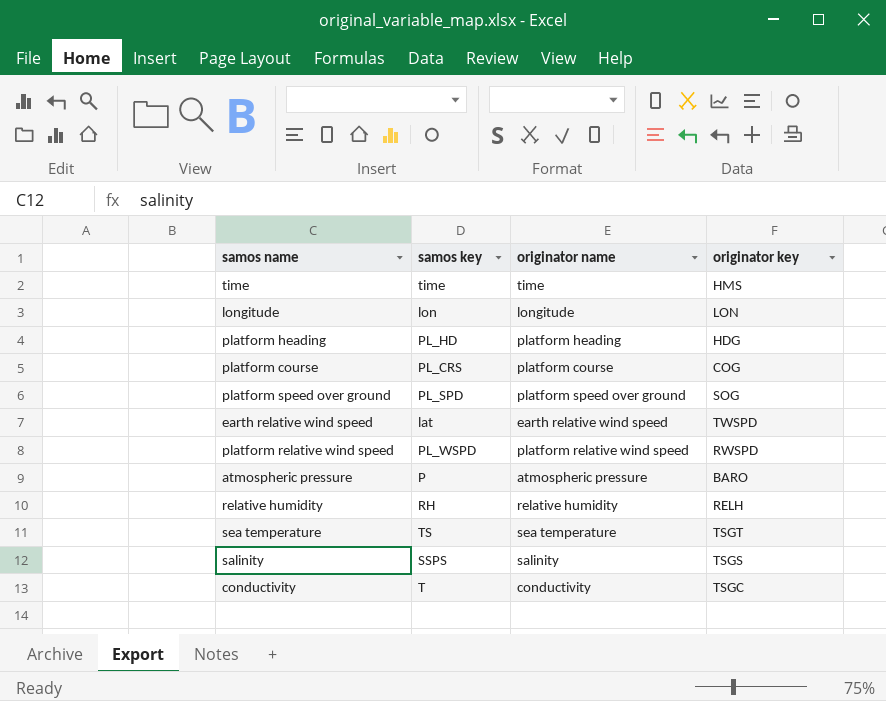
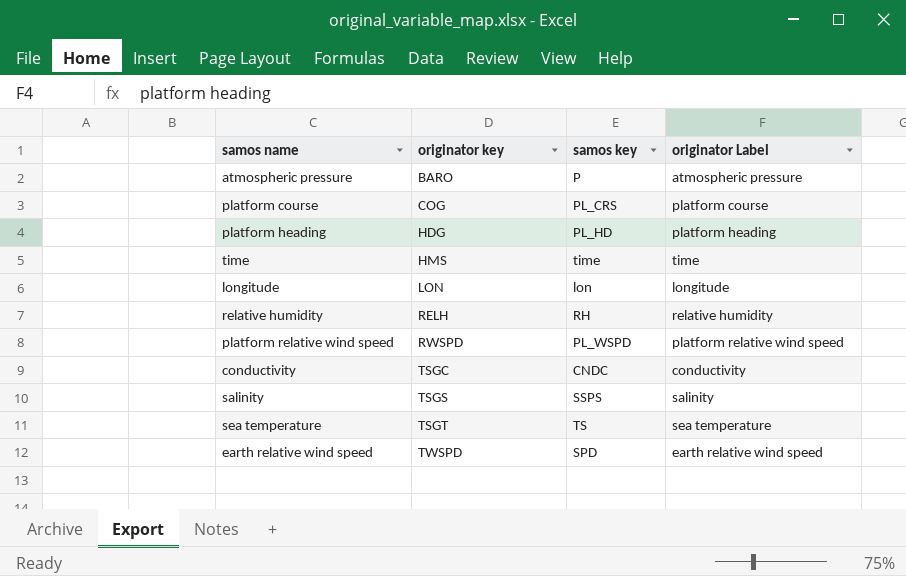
row order: none -> originator key ascending
column originator key | position: 4 -> 2
column name: originator name -> originator Label
row platform speed over ground: PL_SPD | platform speed over ground | SOG -> none
conductivity | samos key: T -> CNDC
earth relative wind speed | samos key: lat -> SPD

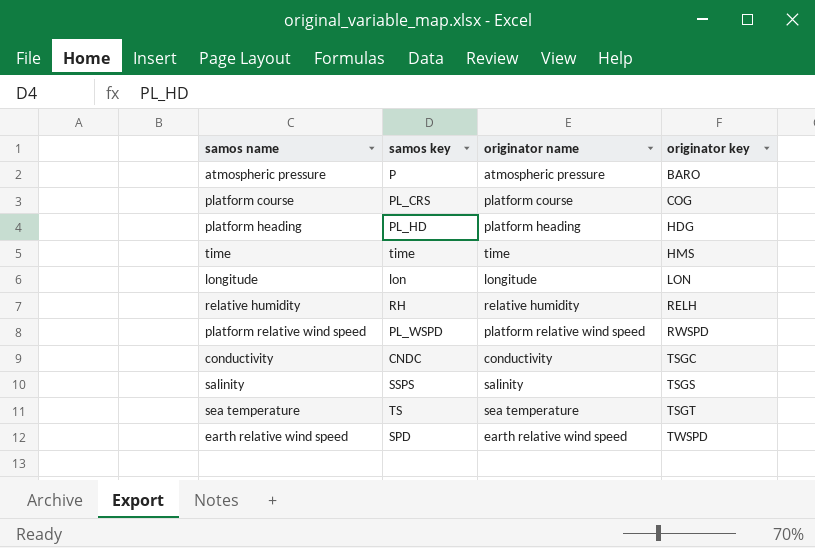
column name: originator Label -> originator name
column originator key | position: 2 -> 4

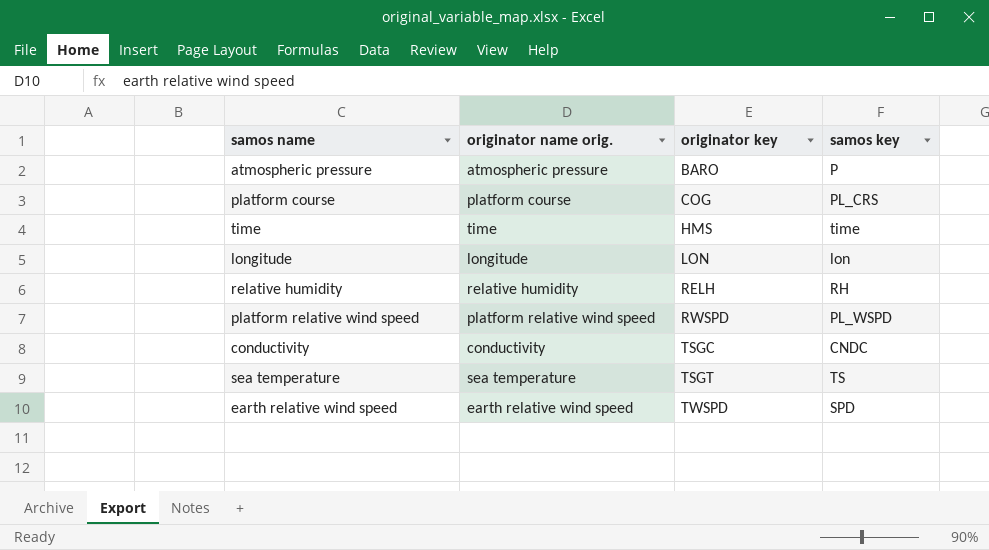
column name: originator name -> originator name orig.
column samos key | position: 2 -> 4
row platform heading: PL_HD | platform heading | HDG -> none
row salinity: SSPS | salinity | TSGS -> none

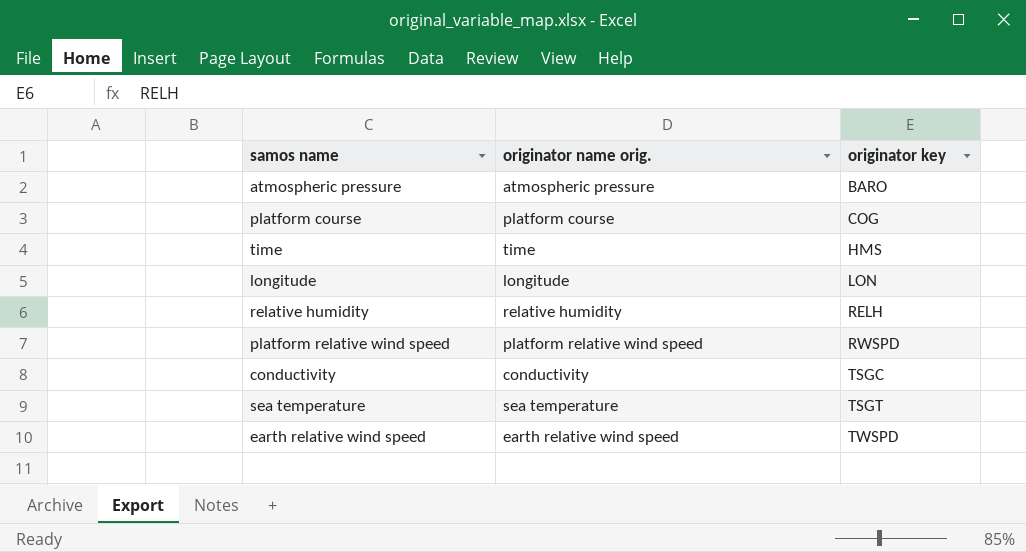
column samos key | position: 4 -> none

